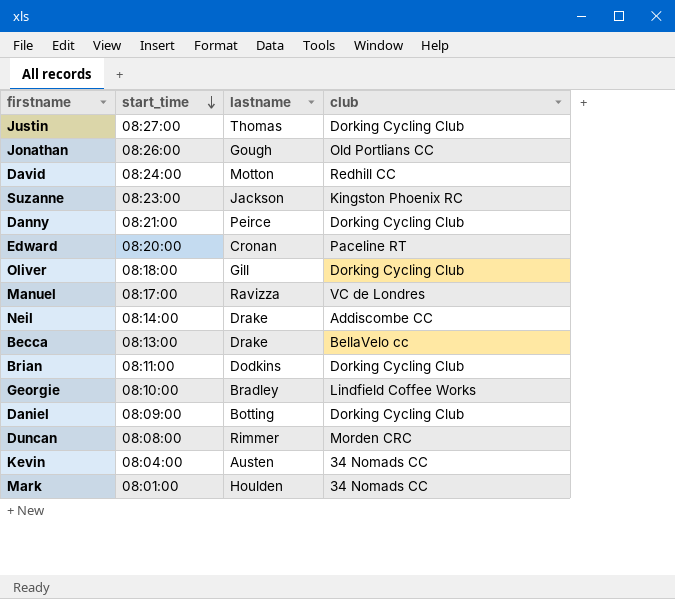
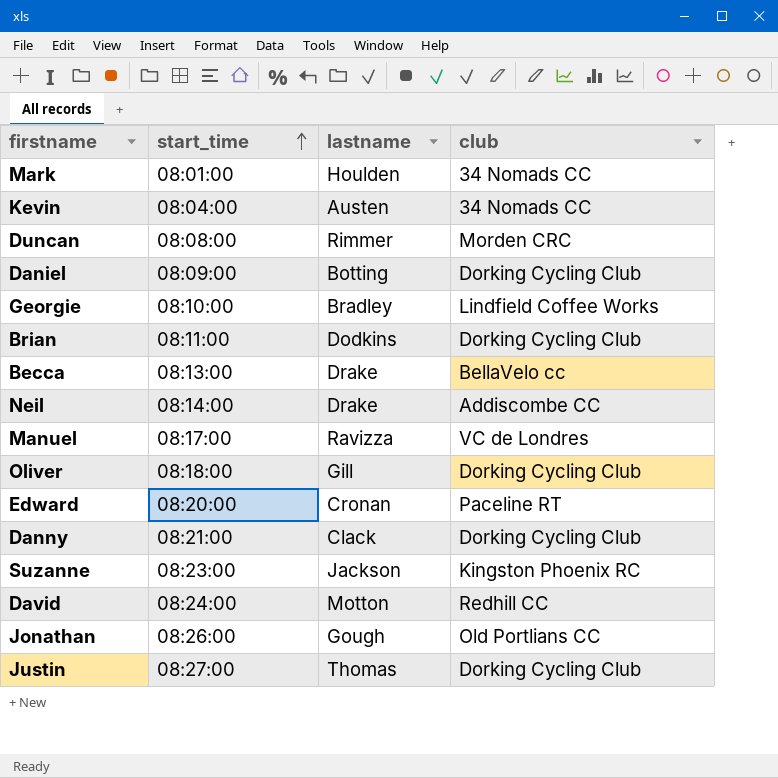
row order: start_time descending -> start_time ascending
Danny | lastname: Peirce -> Clack

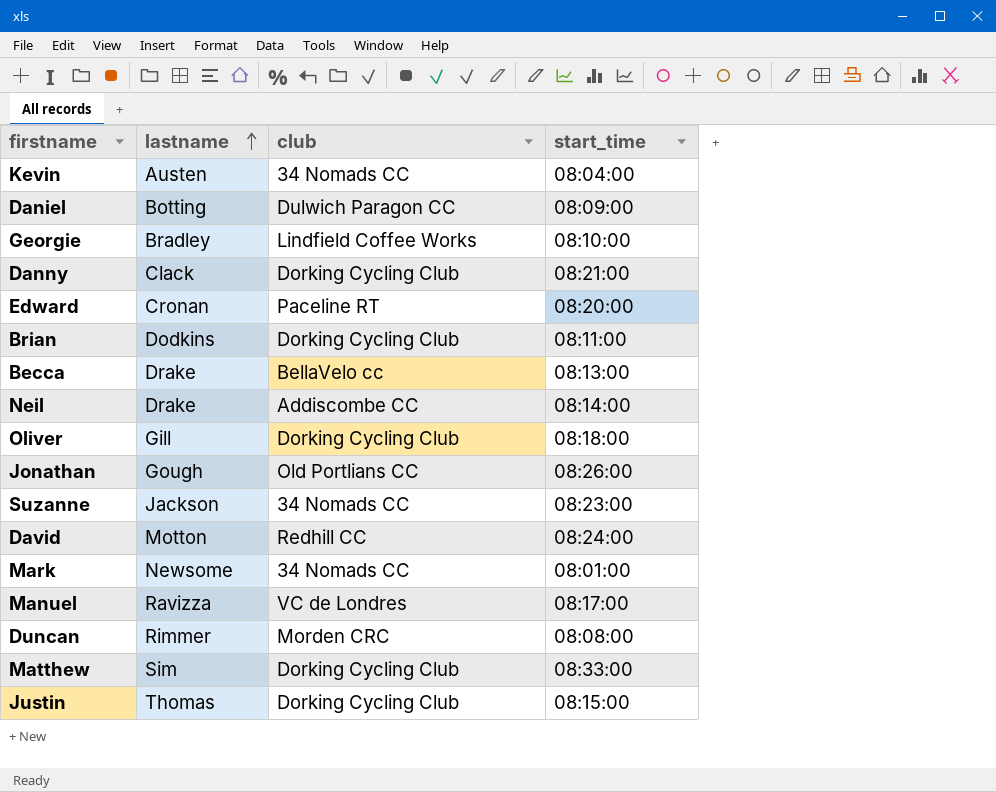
row order: start_time ascending -> lastname ascending
column start_time | position: 2 -> 4
Daniel | club: Dorking Cycling Club -> Dulwich Paragon CC
Suzanne | club: Kingston Phoenix RC -> 34 Nomads CC
Mark | lastname: Houlden -> Newsome
row Matthew: none -> Sim | Dorking Cycling Club | 08:33:00
Justin | start_time: 08:27:00 -> 08:15:00

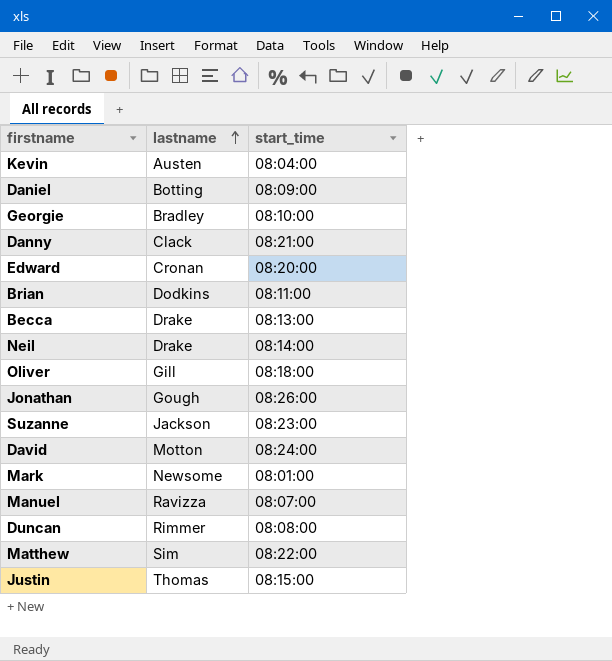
column club | position: 3 -> none
Manuel | start_time: 08:17:00 -> 08:07:00
Matthew | start_time: 08:33:00 -> 08:22:00

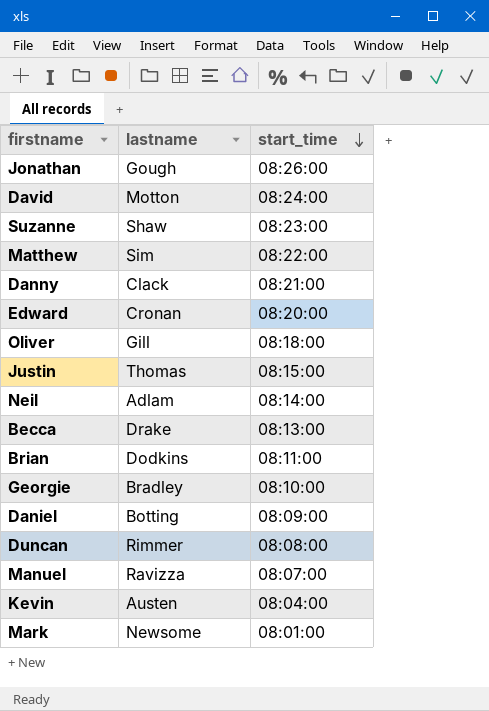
row order: lastname ascending -> start_time descending
Suzanne | lastname: Jackson -> Shaw
Neil | lastname: Drake -> Adlam

